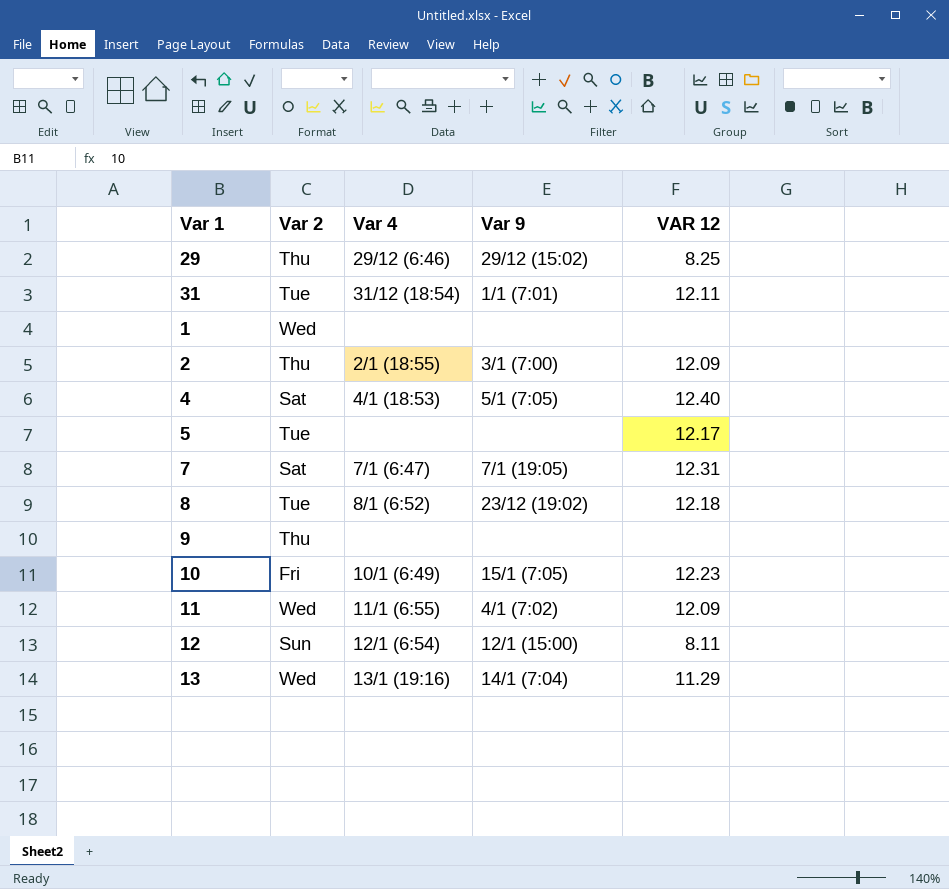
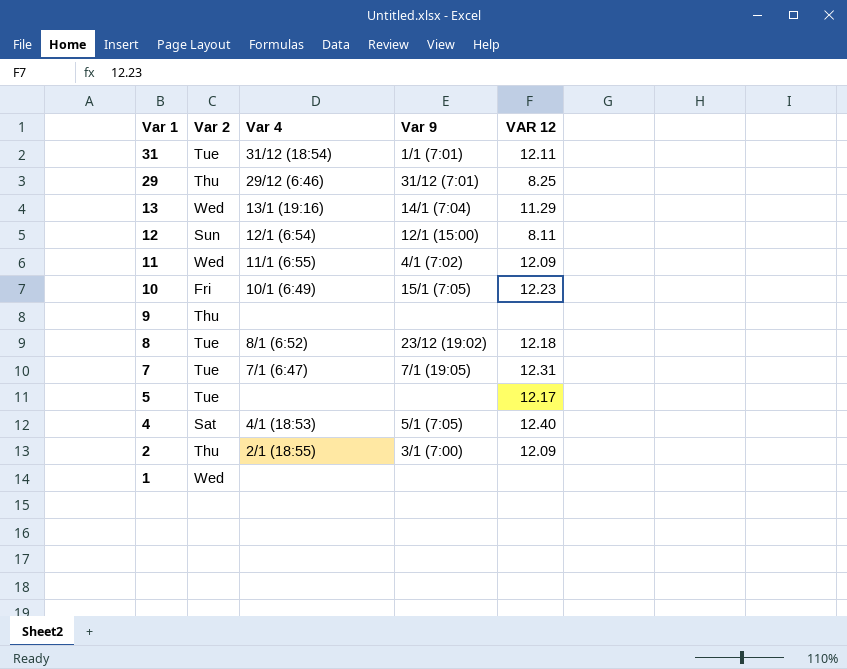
row order: none -> Var 1 descending
29 | Var 9: 29/12 (15:02) -> 31/12 (7:01)
7 | Var 2: Sat -> Tue

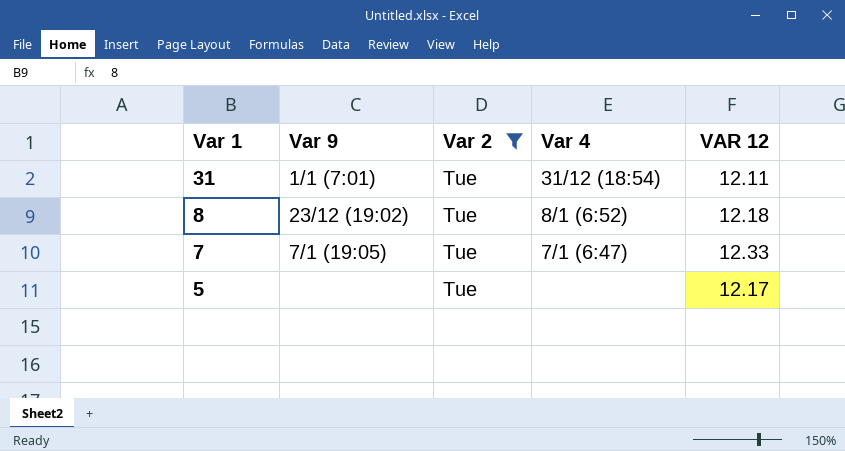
filter: none -> Var 2 = Tue
column Var 9 | position: 4 -> 2
7 | VAR 12: 12.31 -> 12.33

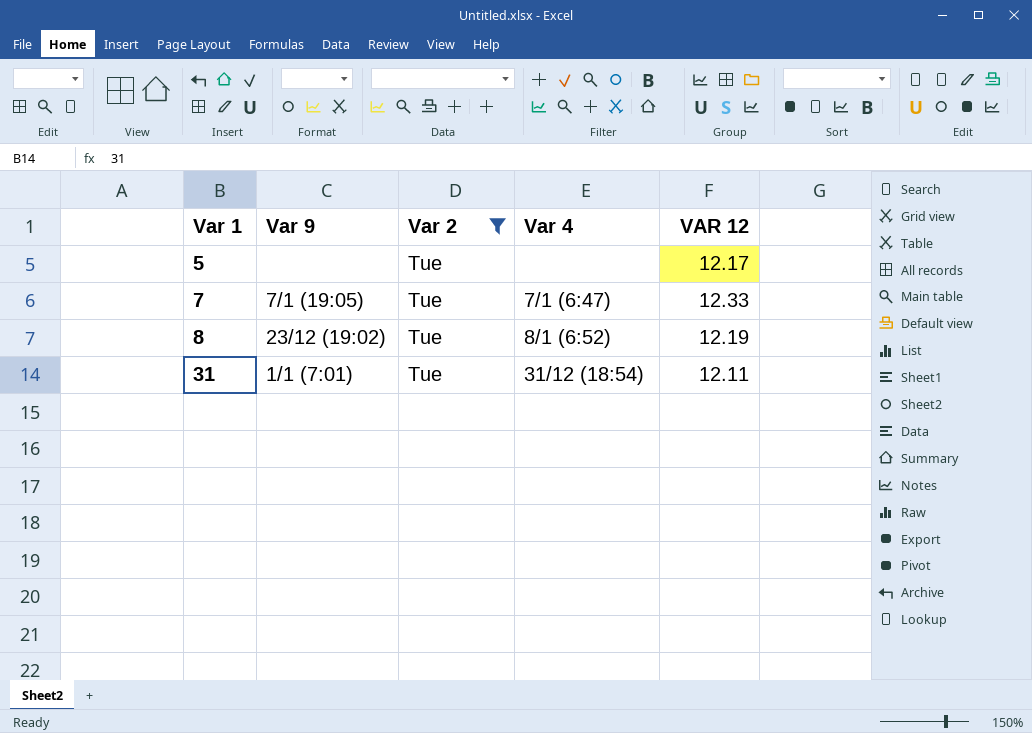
row order: Var 1 descending -> Var 1 ascending
8 | VAR 12: 12.18 -> 12.19

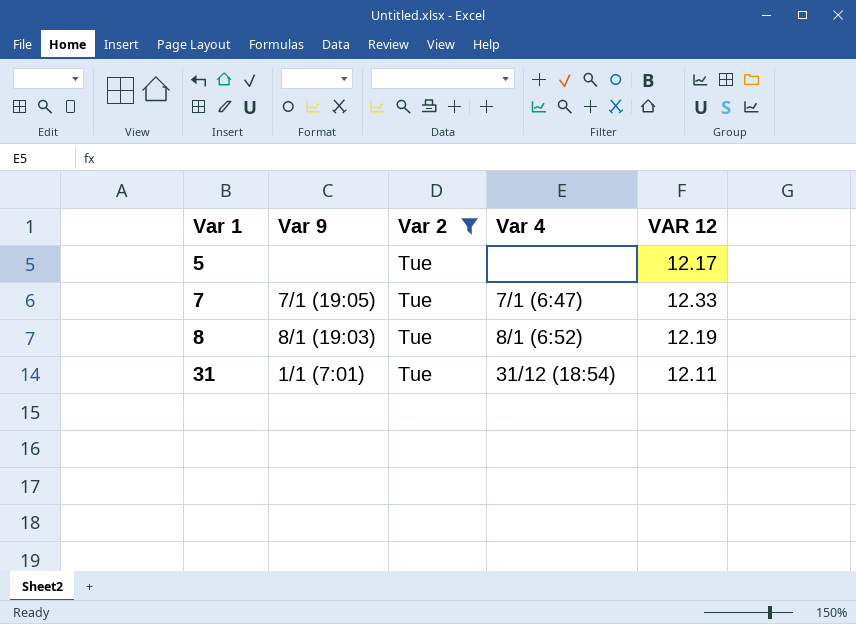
8 | Var 9: 23/12 (19:02) -> 8/1 (19:03)

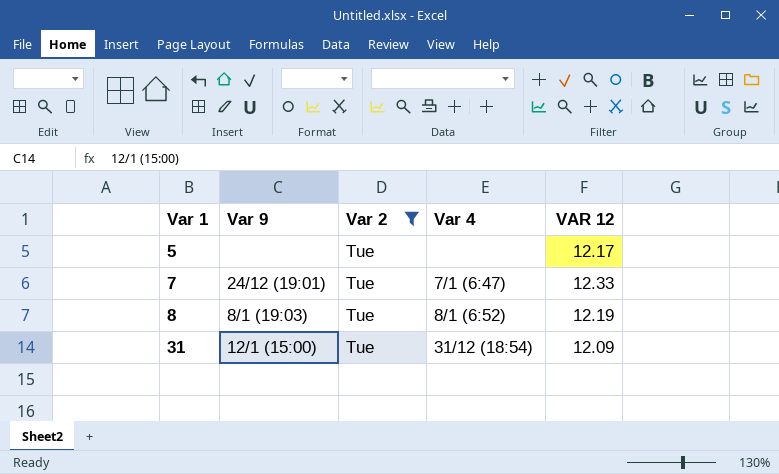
7 | Var 9: 7/1 (19:05) -> 24/12 (19:01)
31 | Var 9: 1/1 (7:01) -> 12/1 (15:00)
31 | VAR 12: 12.11 -> 12.09

